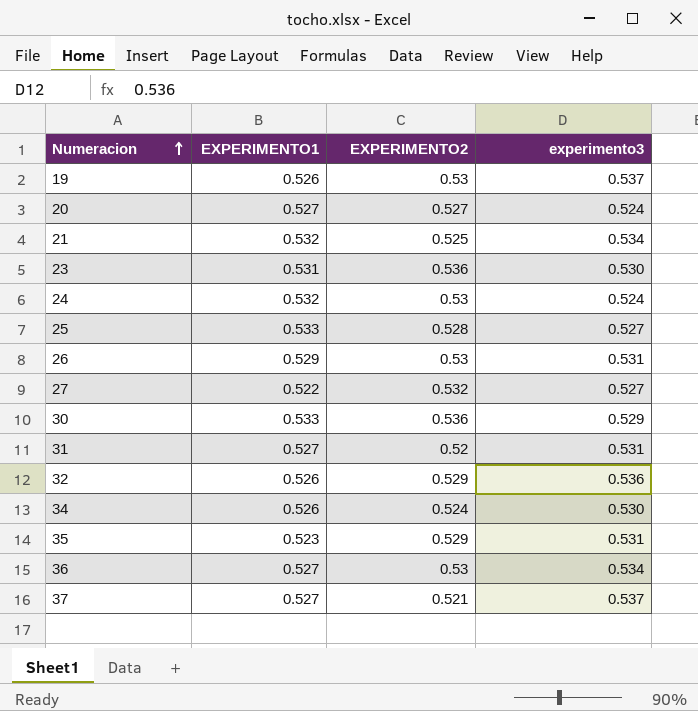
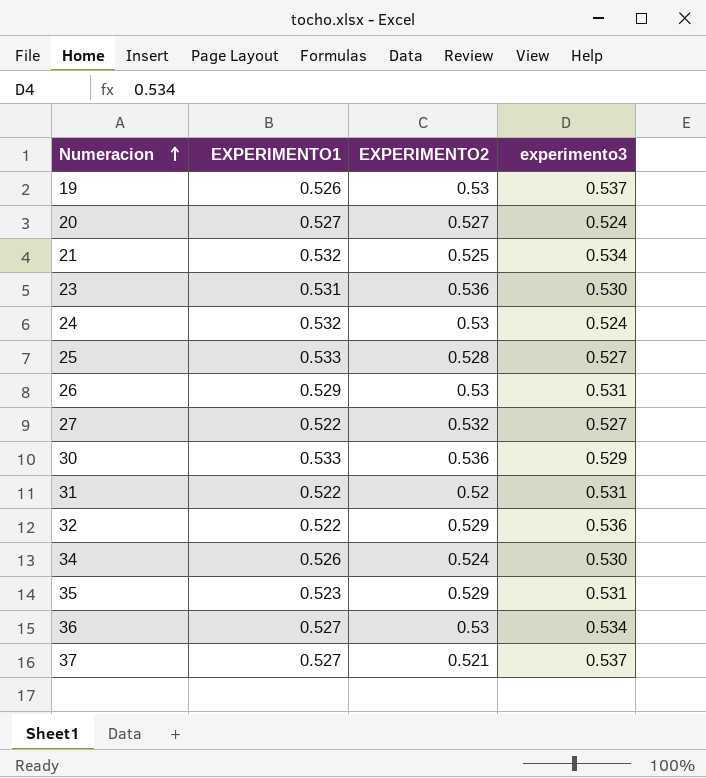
31 | EXPERIMENTO1: 0.527 -> 0.522
32 | EXPERIMENTO1: 0.526 -> 0.522

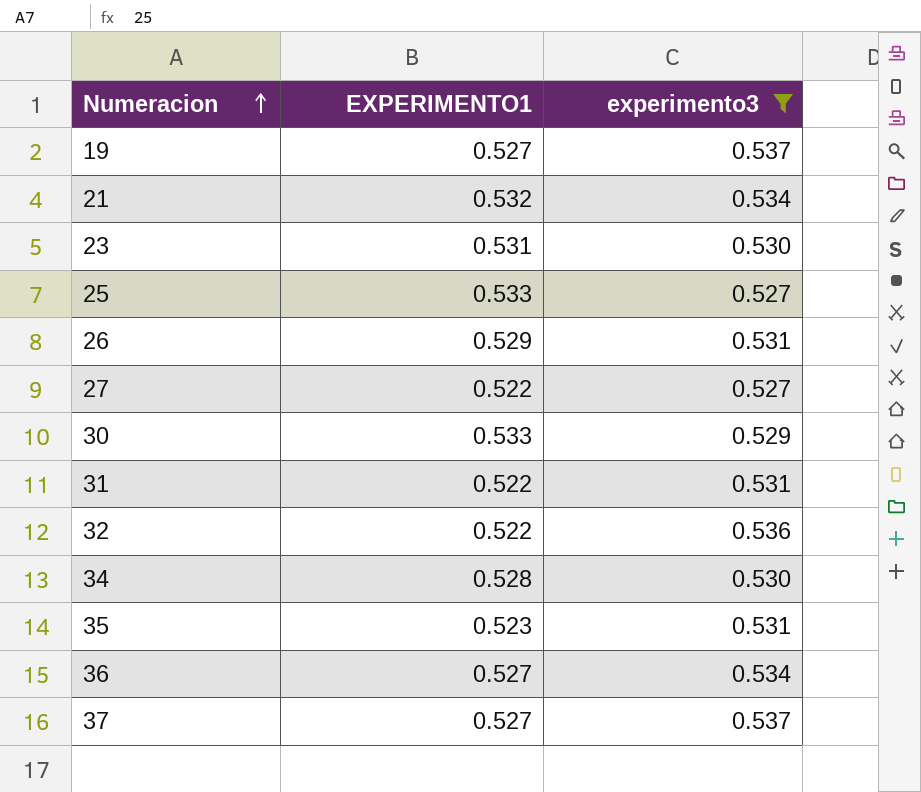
filter: none -> experimento3 != 0.524
column EXPERIMENTO2 | position: 3 -> none
19 | EXPERIMENTO1: 0.526 -> 0.527
34 | EXPERIMENTO1: 0.526 -> 0.528

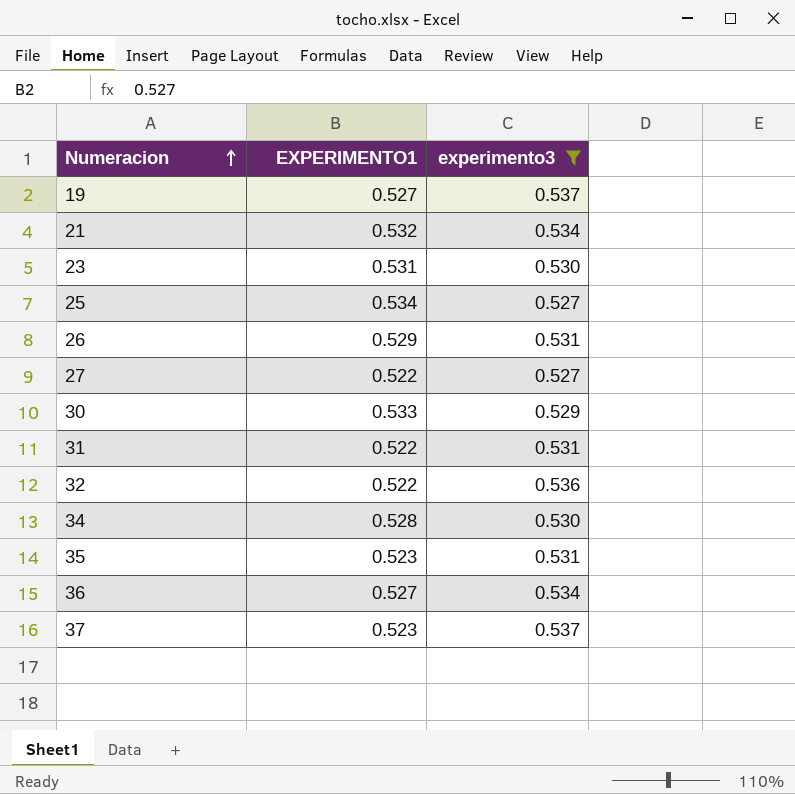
25 | EXPERIMENTO1: 0.533 -> 0.534
37 | EXPERIMENTO1: 0.527 -> 0.523

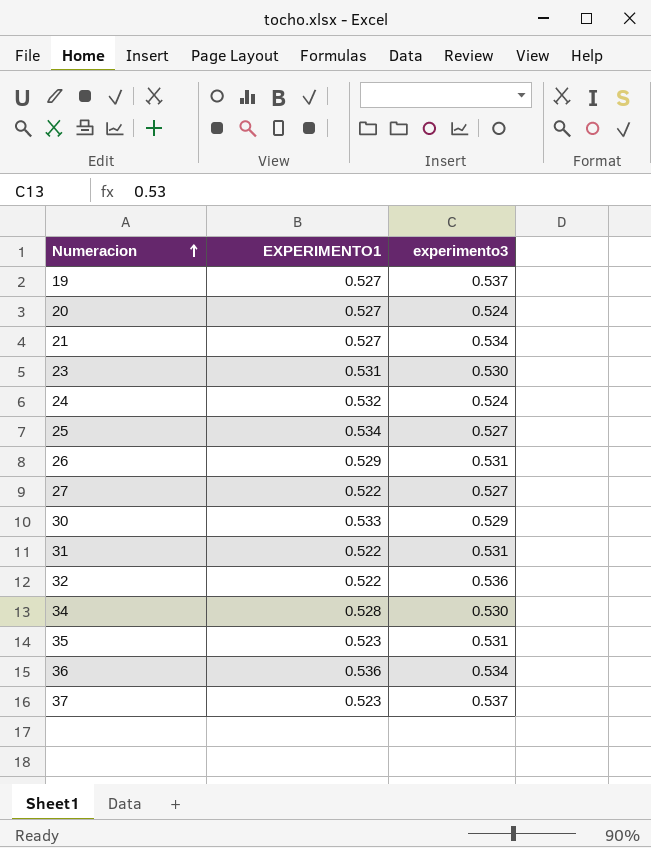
filter: experimento3 != 0.524 -> none
21 | EXPERIMENTO1: 0.532 -> 0.527
36 | EXPERIMENTO1: 0.527 -> 0.536

